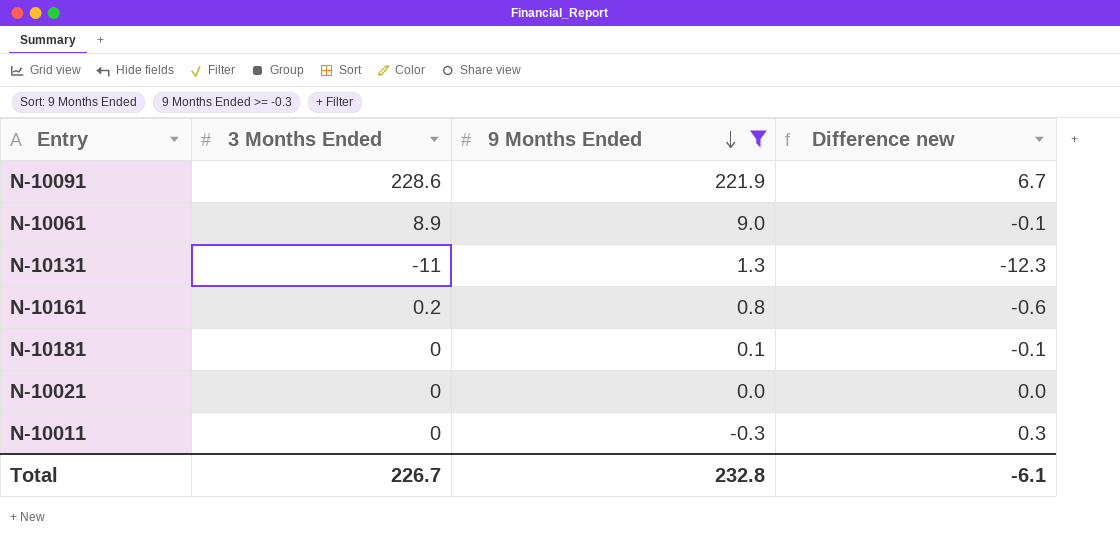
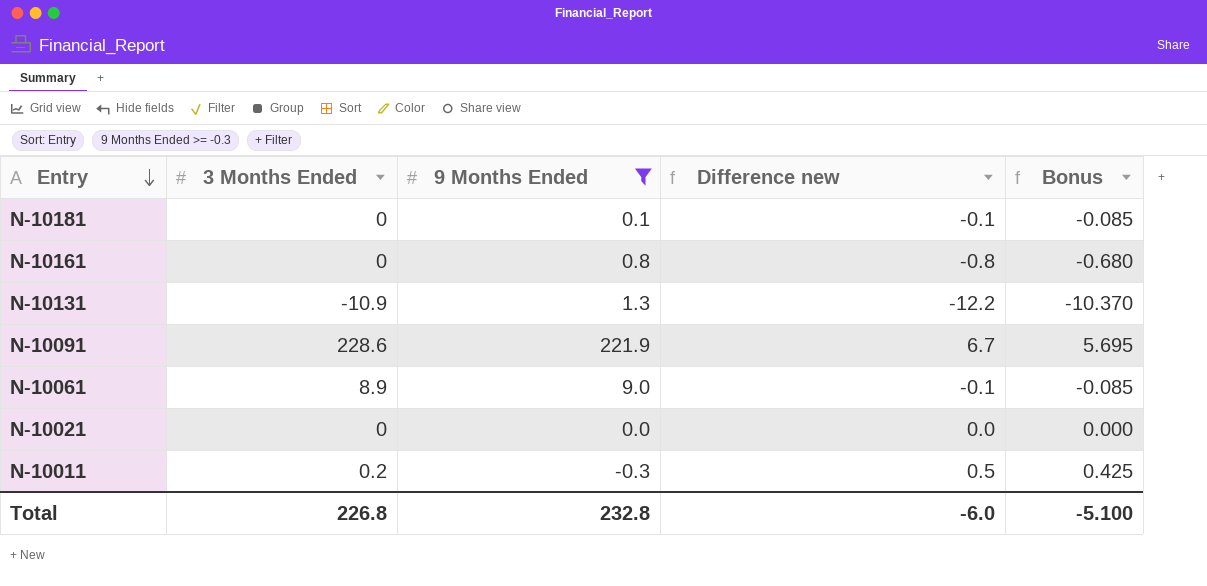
row order: 9 Months Ended descending -> Entry descending
column Bonus | formula: none -> [Difference new] * 0.85
N-10161 | 3 Months Ended: 0.2 -> 0
N-10161 | Difference new: -0.6 -> -0.8
N-10131 | 3 Months Ended: -11 -> -10.9
N-10131 | Difference new: -12.3 -> -12.2
N-10011 | 3 Months Ended: 0 -> 0.2
N-10011 | Difference new: 0.3 -> 0.5
Total | 3 Months Ended: 226.7 -> 226.8
Total | Difference new: -6.1 -> -6.0

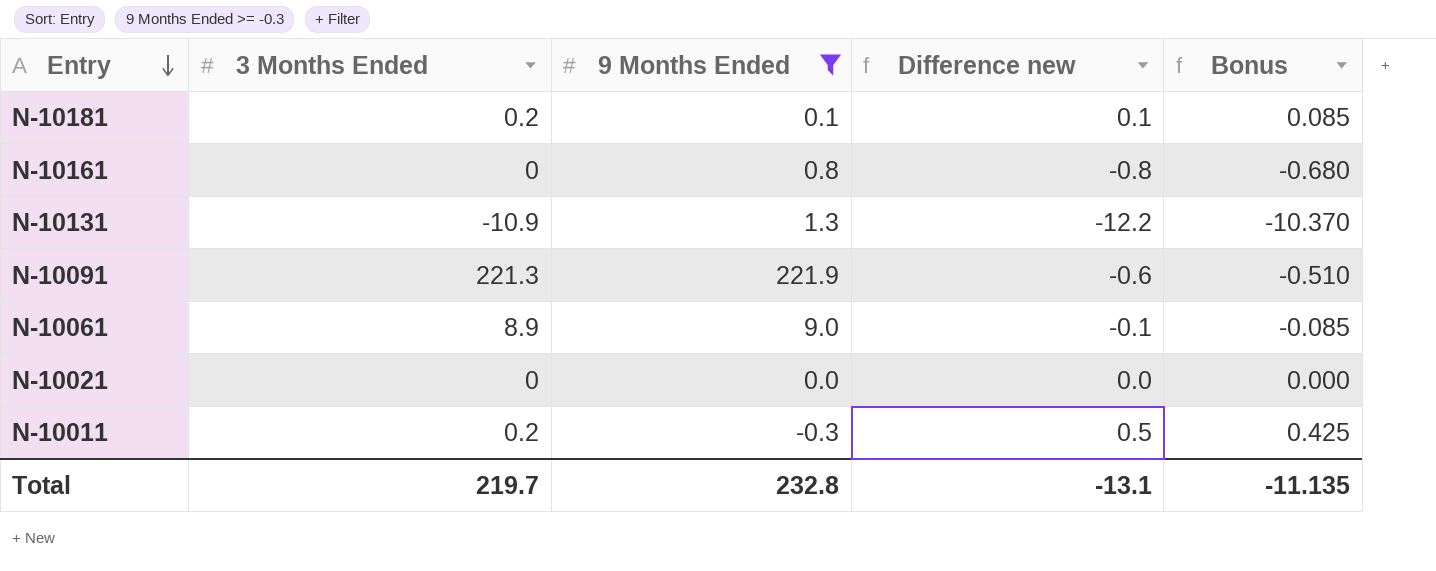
N-10181 | 3 Months Ended: 0 -> 0.2
N-10181 | Difference new: -0.1 -> 0.1
N-10181 | Bonus: -0.085 -> 0.085
N-10091 | 3 Months Ended: 228.6 -> 221.3
N-10091 | Difference new: 6.7 -> -0.6
N-10091 | Bonus: 5.695 -> -0.510
Total | 3 Months Ended: 226.8 -> 219.7
Total | Difference new: -6.0 -> -13.1
Total | Bonus: -5.100 -> -11.135

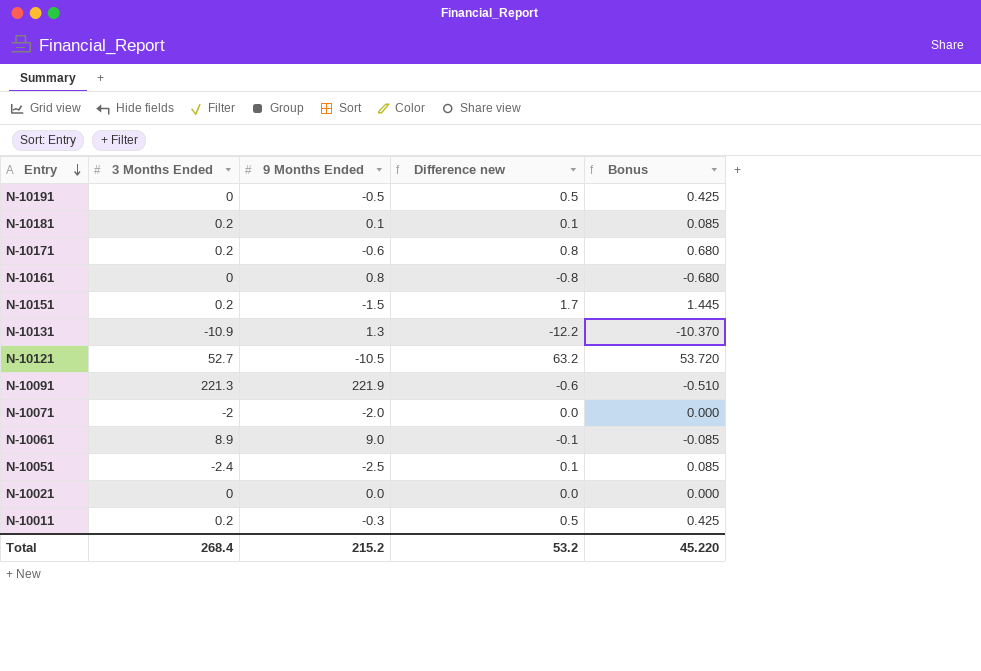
filter: 9 Months Ended >= -0.3 -> none
Total | 3 Months Ended: 219.7 -> 268.4
Total | 9 Months Ended: 232.8 -> 215.2
Total | Difference new: -13.1 -> 53.2
Total | Bonus: -11.135 -> 45.220

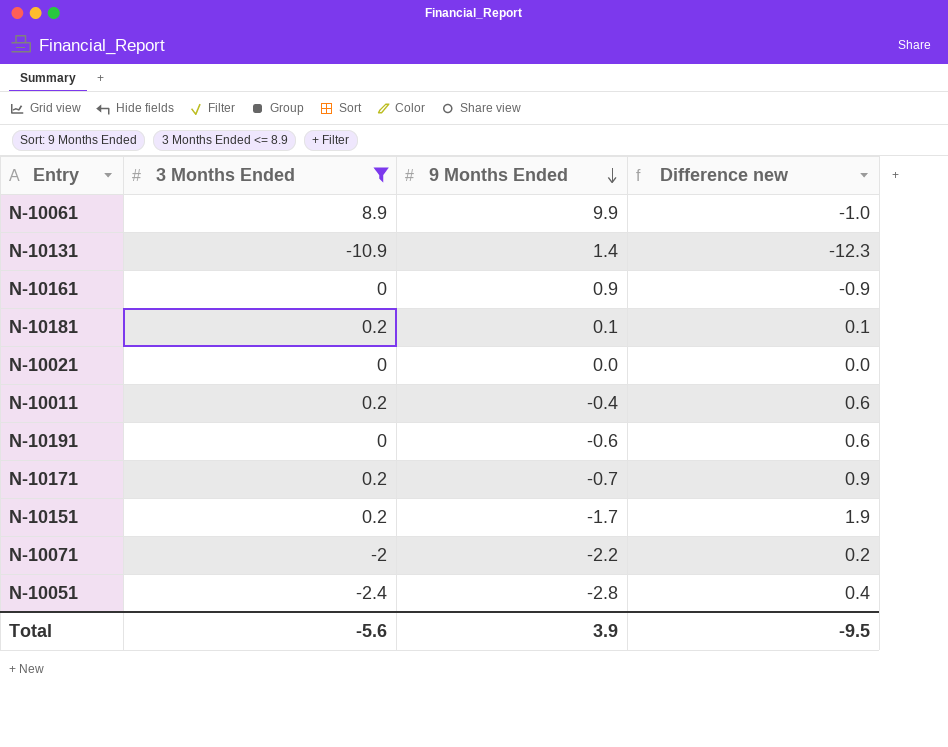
filter: none -> 3 Months Ended <= 8.9
row order: Entry descending -> 9 Months Ended descending
column Bonus | formula: [Difference new] * 0.85 -> none
N-10061 | 9 Months Ended: 9.0 -> 9.9
N-10061 | Difference new: -0.1 -> -1.0
N-10131 | 9 Months Ended: 1.3 -> 1.4
N-10131 | Difference new: -12.2 -> -12.3
N-10161 | 9 Months Ended: 0.8 -> 0.9
N-10161 | Difference new: -0.8 -> -0.9
N-10011 | 9 Months Ended: -0.3 -> -0.4
N-10011 | Difference new: 0.5 -> 0.6
N-10191 | 9 Months Ended: -0.5 -> -0.6
N-10191 | Difference new: 0.5 -> 0.6
N-10171 | 9 Months Ended: -0.6 -> -0.7
N-10171 | Difference new: 0.8 -> 0.9
N-10151 | 9 Months Ended: -1.5 -> -1.7
N-10151 | Difference new: 1.7 -> 1.9
N-10071 | 9 Months Ended: -2.0 -> -2.2
N-10071 | Difference new: 0.0 -> 0.2
N-10051 | 9 Months Ended: -2.5 -> -2.8
N-10051 | Difference new: 0.1 -> 0.4
Total | 3 Months Ended: 268.4 -> -5.6
Total | 9 Months Ended: 215.2 -> 3.9
Total | Difference new: 53.2 -> -9.5

